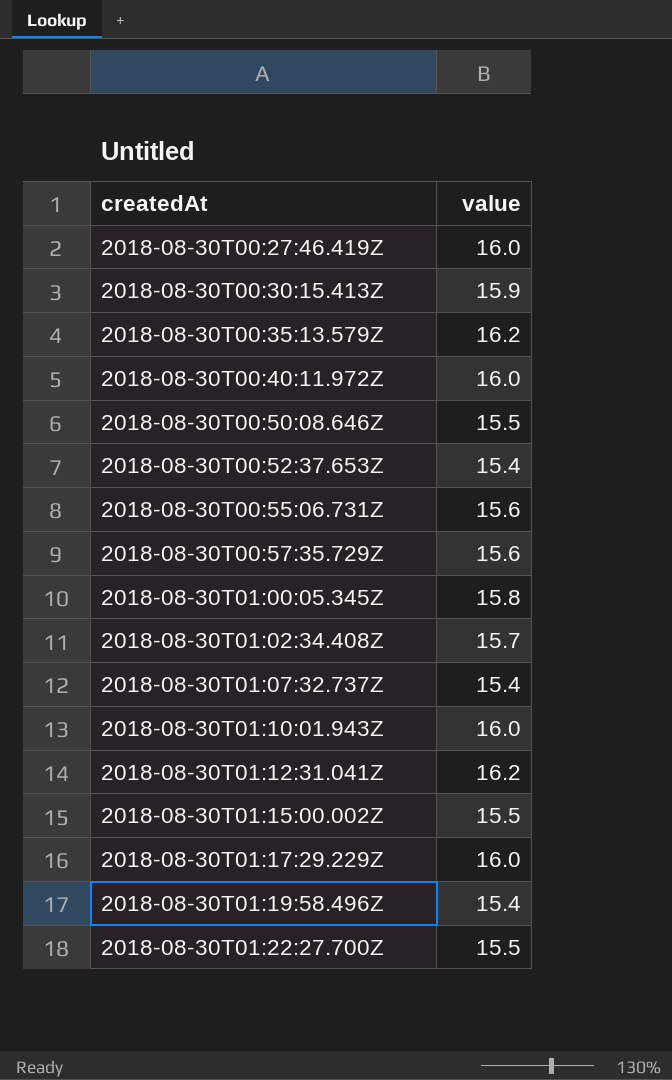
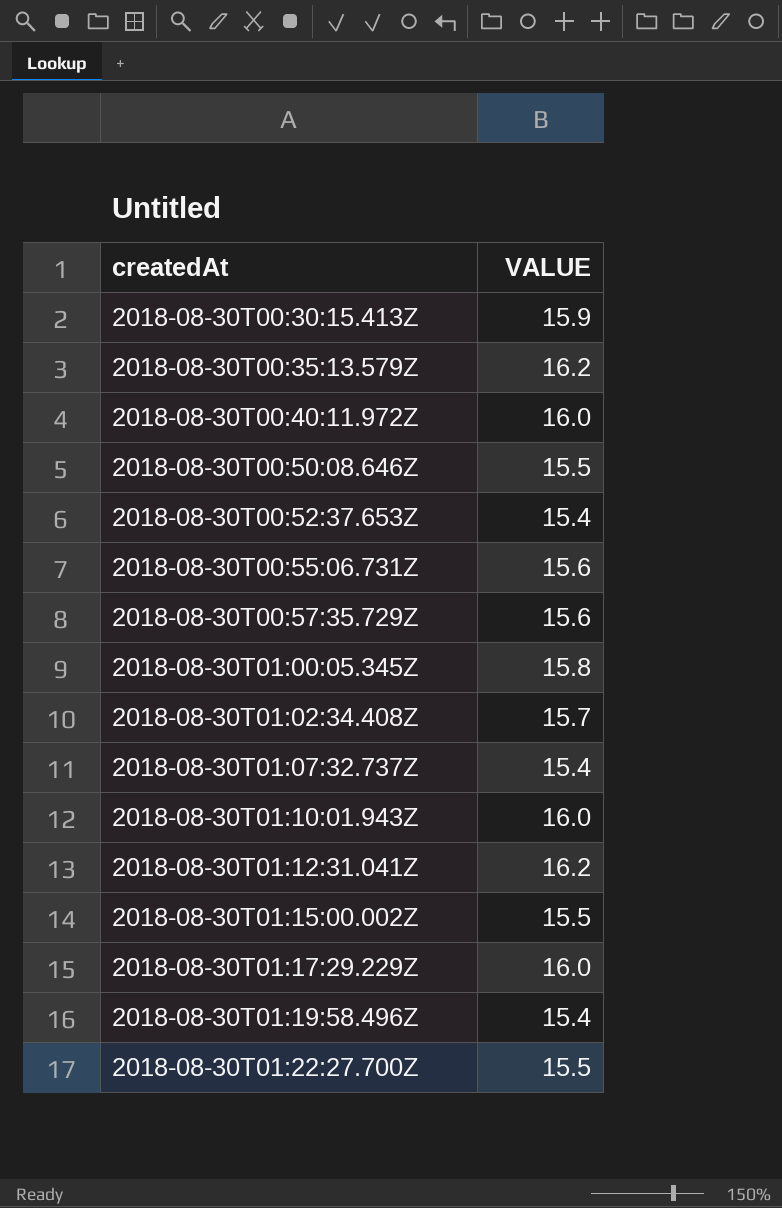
column name: value -> VALUE
row 2018-08-30T00:27:46.419Z: 16.0 -> none

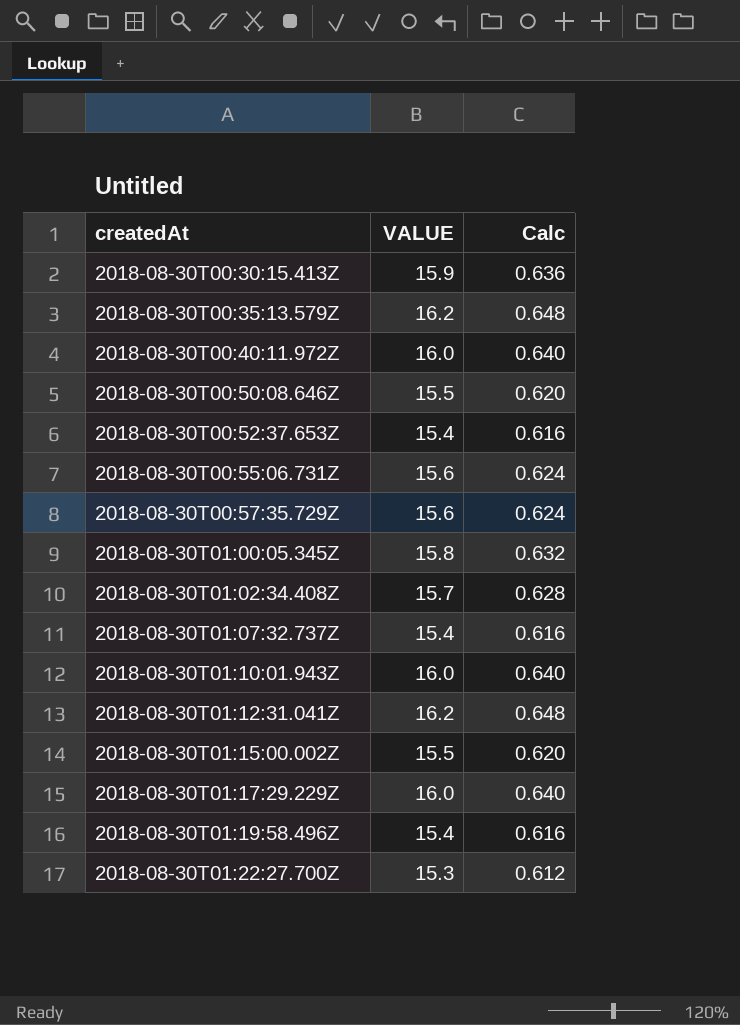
column Calc | formula: none -> [VALUE] * 0.04
2018-08-30T01:22:27.700Z | VALUE: 15.5 -> 15.3

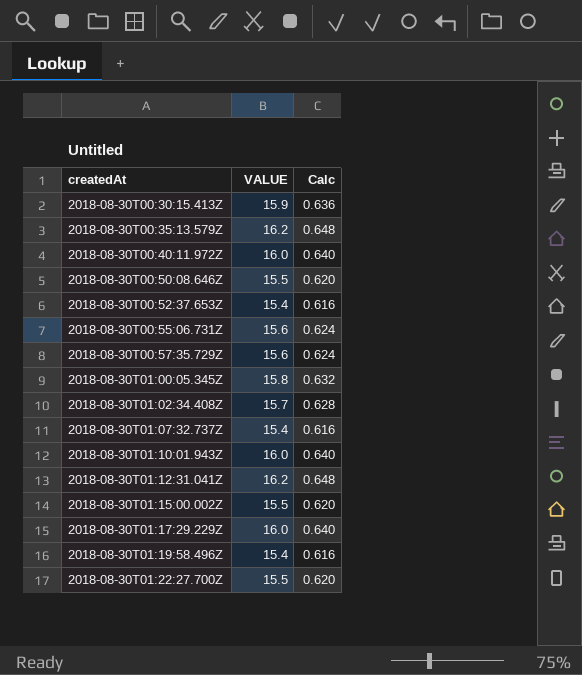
2018-08-30T01:22:27.700Z | VALUE: 15.3 -> 15.5
2018-08-30T01:22:27.700Z | Calc: 0.612 -> 0.620

